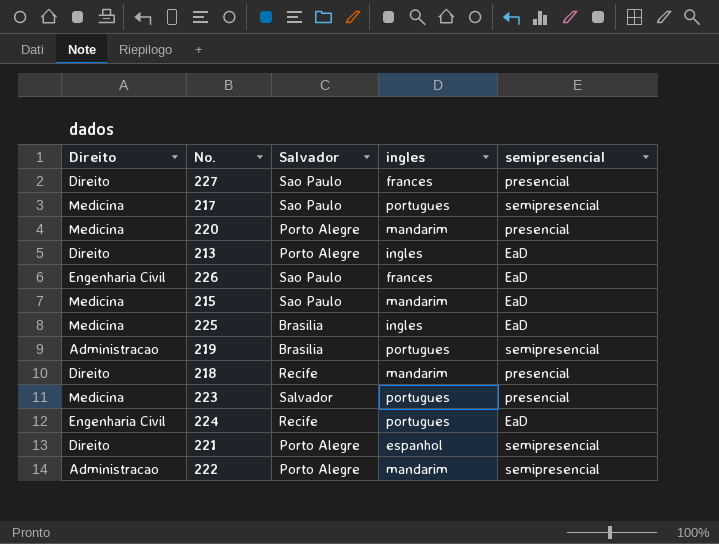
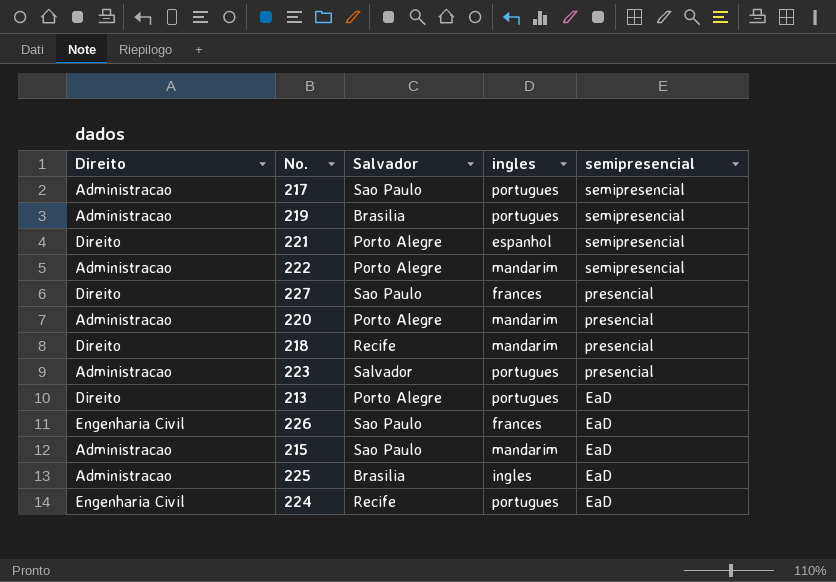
row order: none -> semipresencial descending
217 | Direito: Medicina -> Administracao
220 | Direito: Medicina -> Administracao
223 | Direito: Medicina -> Administracao
213 | ingles: ingles -> portugues
215 | Direito: Medicina -> Administracao
225 | Direito: Medicina -> Administracao

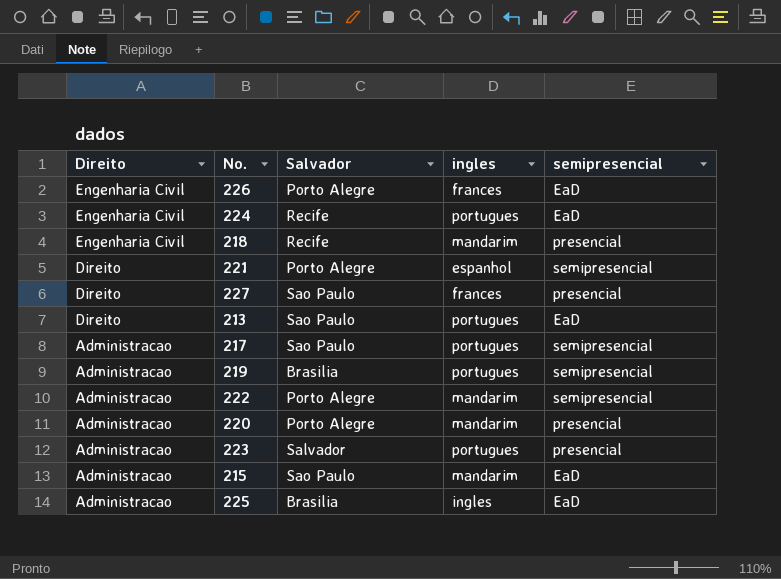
row order: semipresencial descending -> Direito descending
226 | Salvador: Sao Paulo -> Porto Alegre
218 | Direito: Direito -> Engenharia Civil
213 | Salvador: Porto Alegre -> Sao Paulo

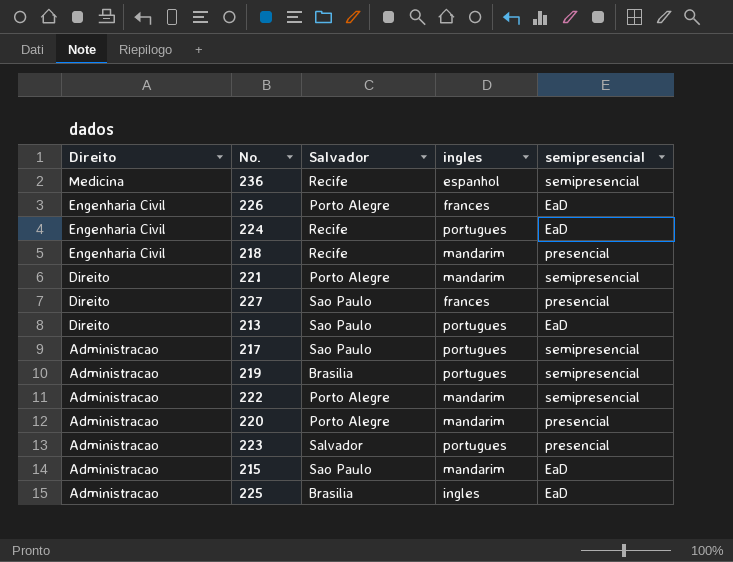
row 236: none -> Medicina | Recife | espanhol | semipresencial
221 | ingles: espanhol -> mandarim

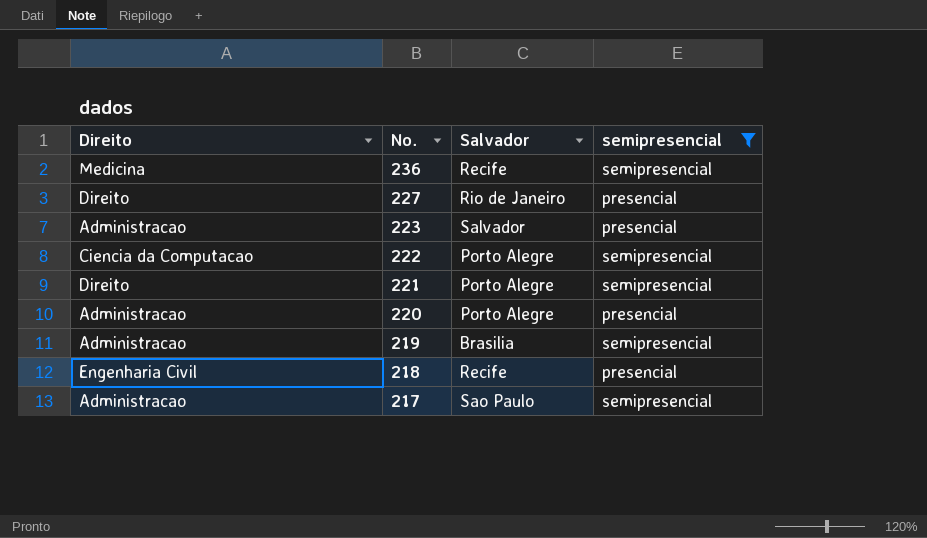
filter: none -> semipresencial != EaD
row order: Direito descending -> No. descending
column ingles | position: 4 -> none
227 | Salvador: Sao Paulo -> Rio de Janeiro
222 | Direito: Administracao -> Ciencia da Computacao

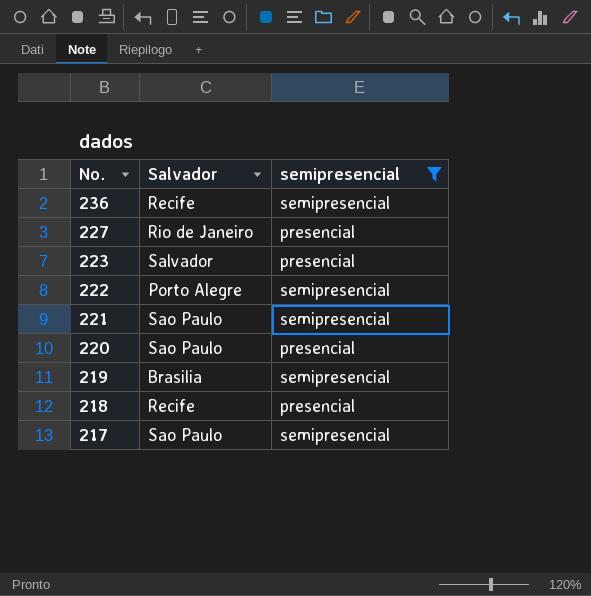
column Direito | position: 1 -> none
221 | Salvador: Porto Alegre -> Sao Paulo
220 | Salvador: Porto Alegre -> Sao Paulo

